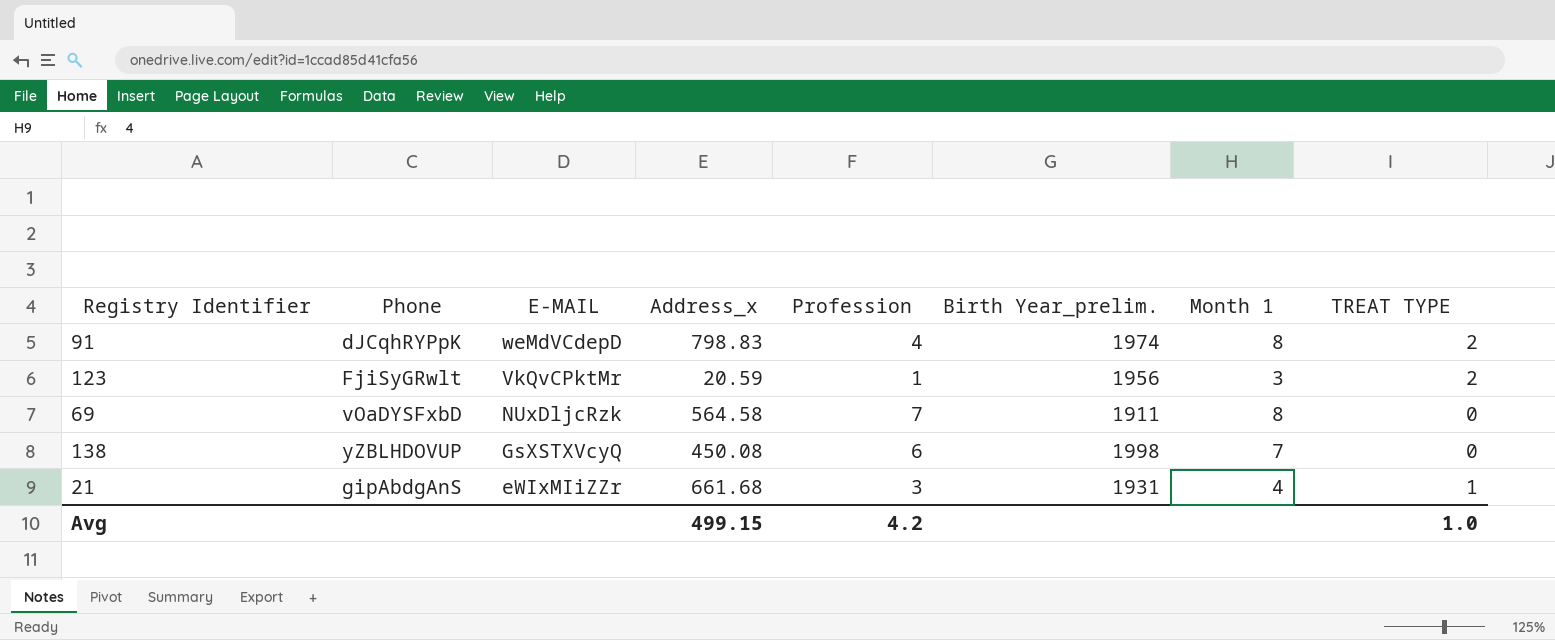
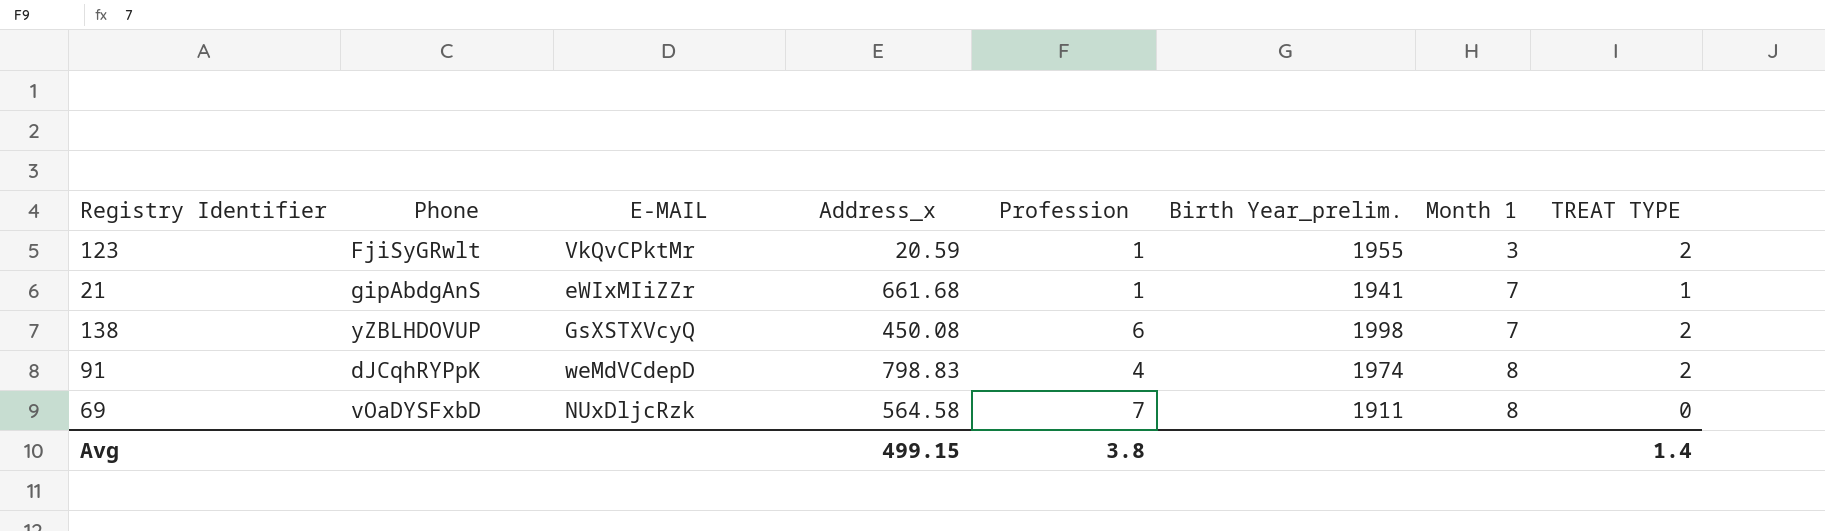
row order: E-MAIL descending -> Month 1 ascending
123 | Birth Year_prelim.: 1956 -> 1955
21 | Profession: 3 -> 1
21 | Birth Year_prelim.: 1931 -> 1941
21 | Month 1: 4 -> 7
138 | TREAT TYPE: 0 -> 2
Avg | Profession: 4.2 -> 3.8
Avg | TREAT TYPE: 1.0 -> 1.4

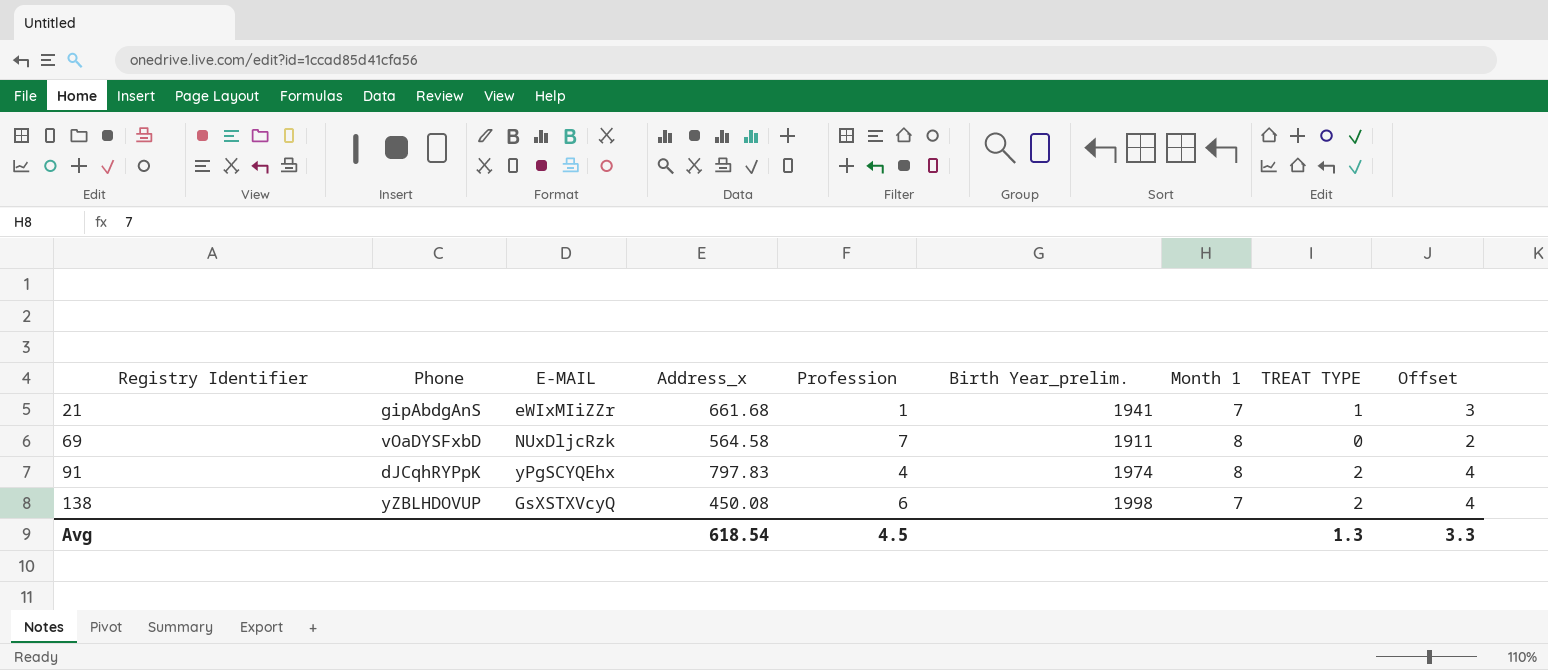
row order: Month 1 ascending -> Registry Identifier ascending
column Offset | formula: none -> [TREAT TYPE] + 2
row 123: FjiSyGRwlt | VkQvCPktMr | 20.59 | 1 | 1955 | 3 | 2 -> none
91 | E-MAIL: weMdVCdepD -> yPgSCYQEhx
91 | Address_x: 798.83 -> 797.83
Avg | Address_x: 499.15 -> 618.54
Avg | Profession: 3.8 -> 4.5
Avg | TREAT TYPE: 1.4 -> 1.3

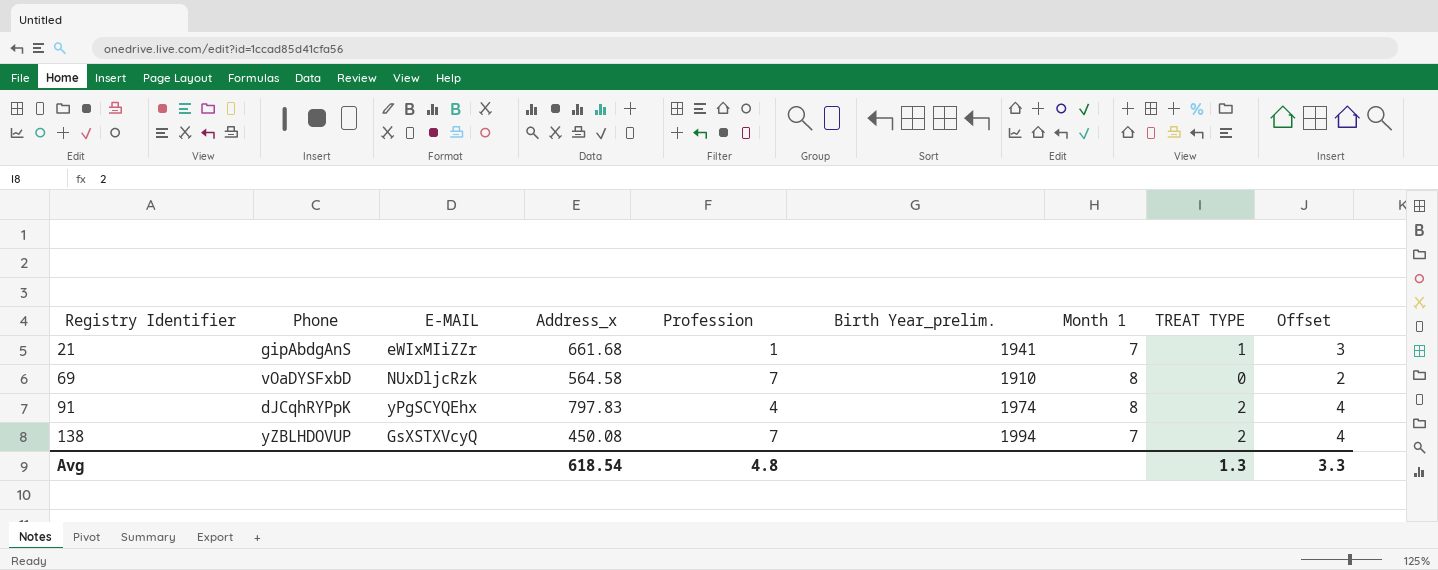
69 | Birth Year_prelim.: 1911 -> 1910
138 | Profession: 6 -> 7
138 | Birth Year_prelim.: 1998 -> 1994
Avg | Profession: 4.5 -> 4.8

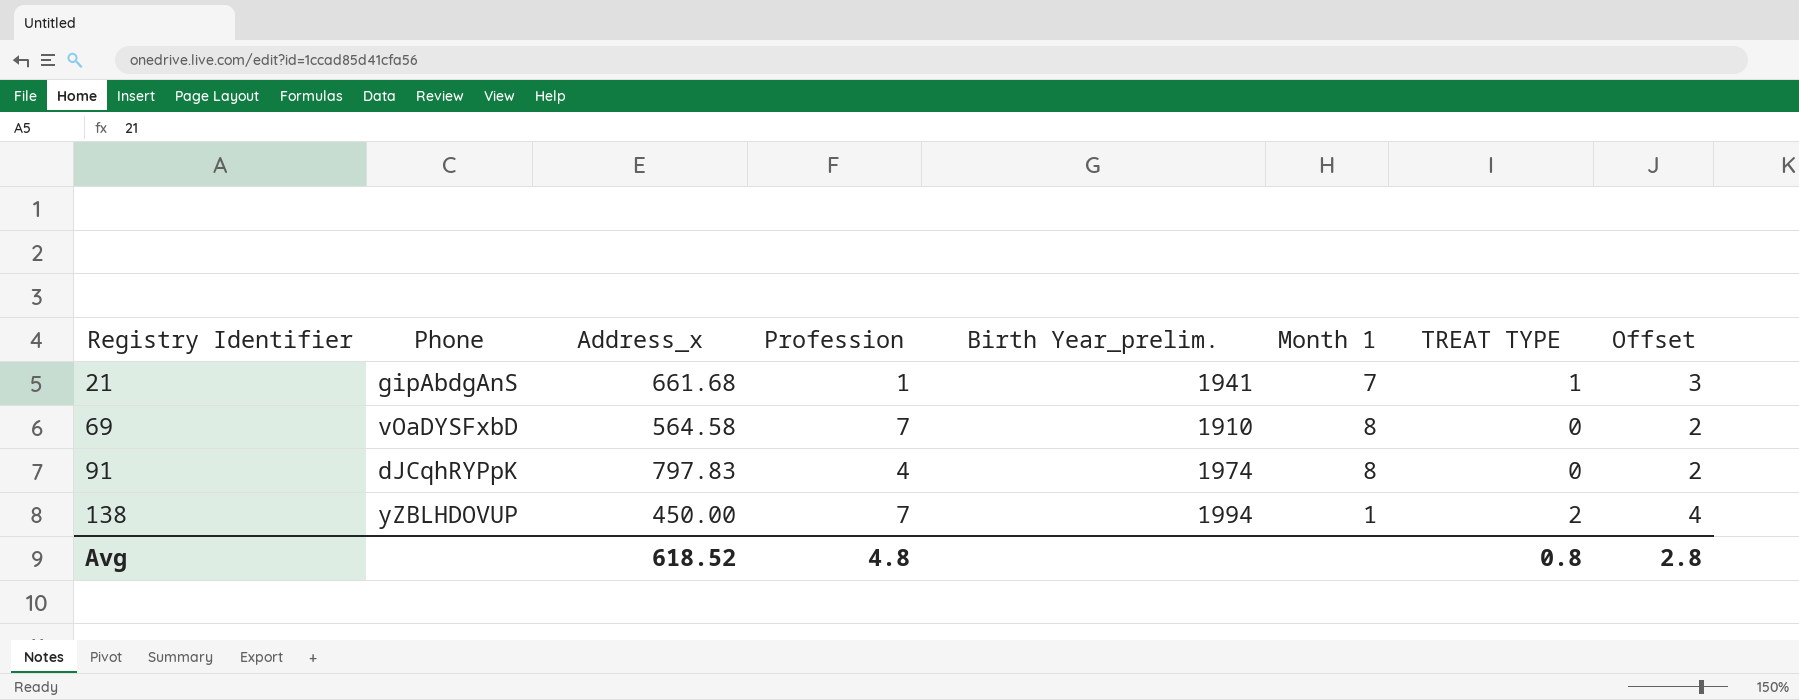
column E-MAIL | position: 3 -> none
91 | TREAT TYPE: 2 -> 0
91 | Offset: 4 -> 2
138 | Address_x: 450.08 -> 450.00
138 | Month 1: 7 -> 1
Avg | Address_x: 618.54 -> 618.52
Avg | TREAT TYPE: 1.3 -> 0.8
Avg | Offset: 3.3 -> 2.8

